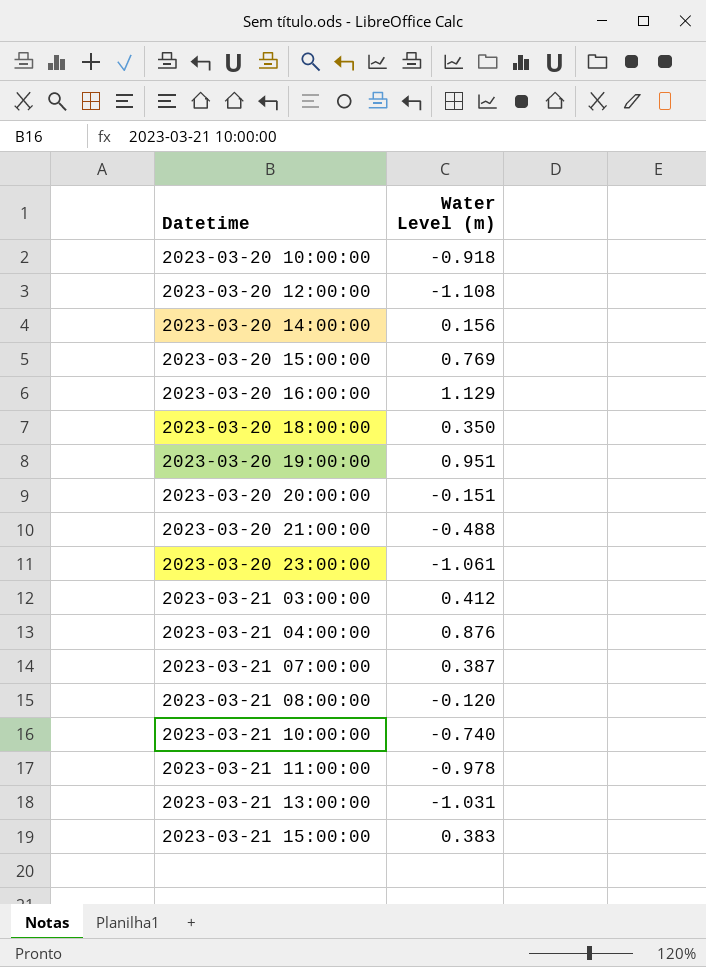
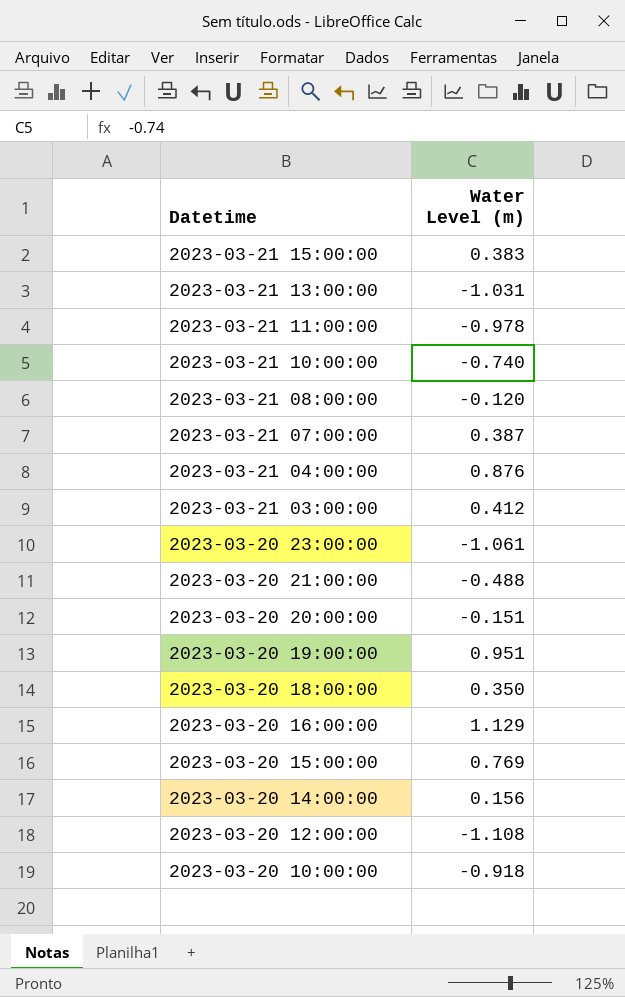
row order: Datetime ascending -> Datetime descending

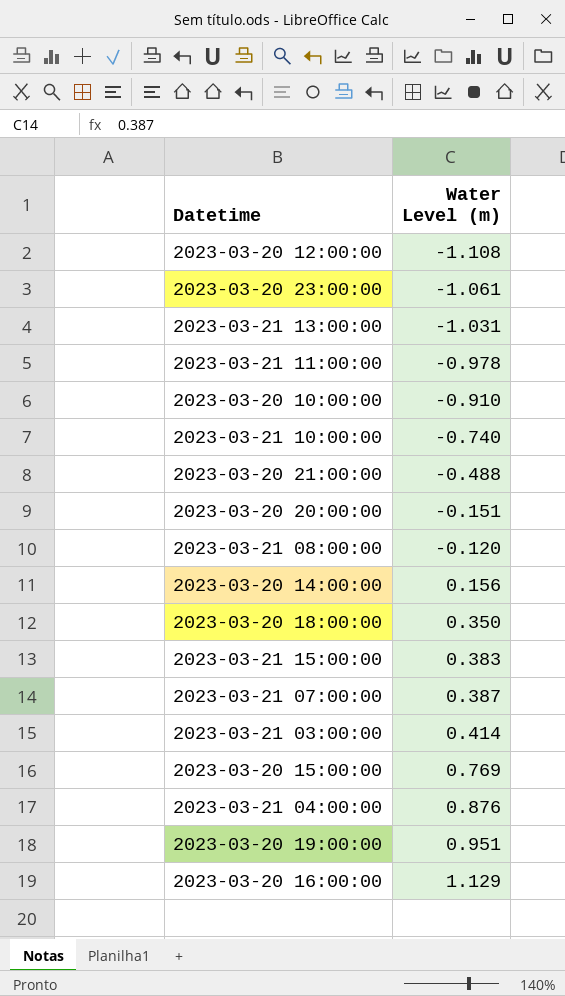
row order: Datetime descending -> Water Level (m) ascending
2023-03-20 10:00:00 | Water Level (m): -0.918 -> -0.910
2023-03-21 03:00:00 | Water Level (m): 0.412 -> 0.414

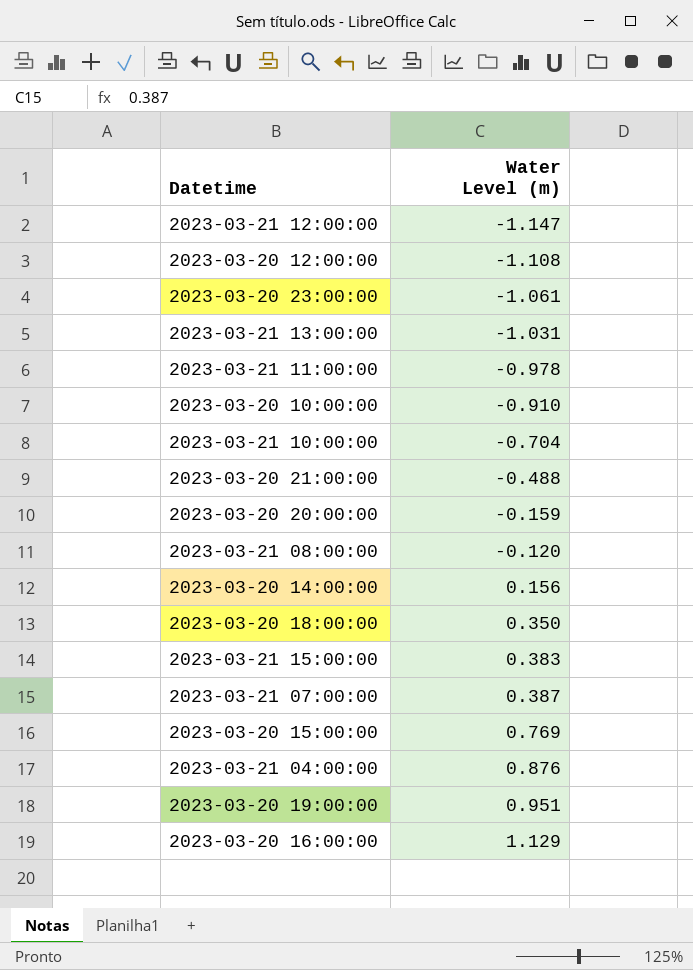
row 2023-03-21 03:00:00: 0.414 -> none
row 2023-03-21 12:00:00: none -> -1.147
2023-03-21 10:00:00 | Water Level (m): -0.740 -> -0.704
2023-03-20 20:00:00 | Water Level (m): -0.151 -> -0.159

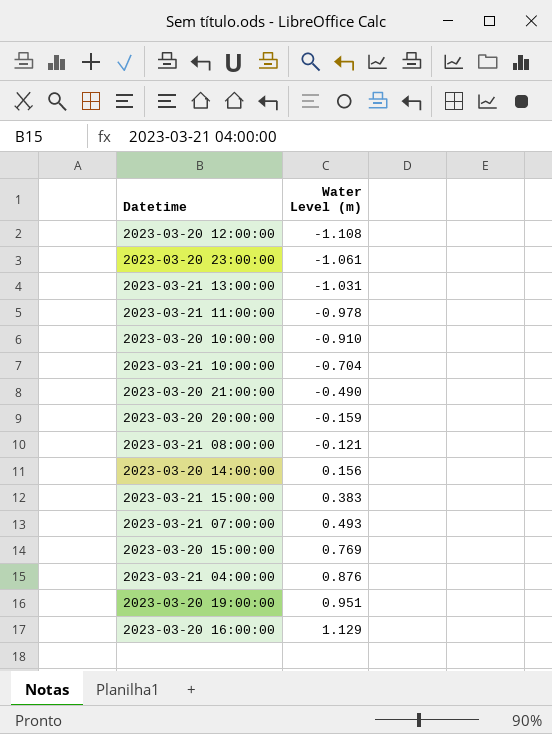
row 2023-03-21 12:00:00: -1.147 -> none
row 2023-03-20 18:00:00: 0.350 -> none
2023-03-20 21:00:00 | Water Level (m): -0.488 -> -0.490
2023-03-21 08:00:00 | Water Level (m): -0.120 -> -0.121
2023-03-21 07:00:00 | Water Level (m): 0.387 -> 0.493

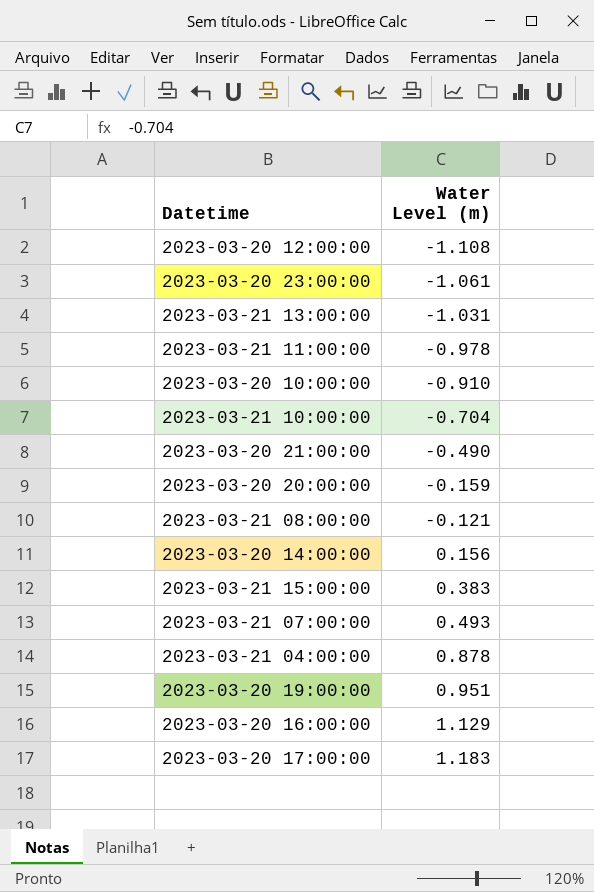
row 2023-03-20 15:00:00: 0.769 -> none
2023-03-21 04:00:00 | Water Level (m): 0.876 -> 0.878
row 2023-03-20 17:00:00: none -> 1.183

